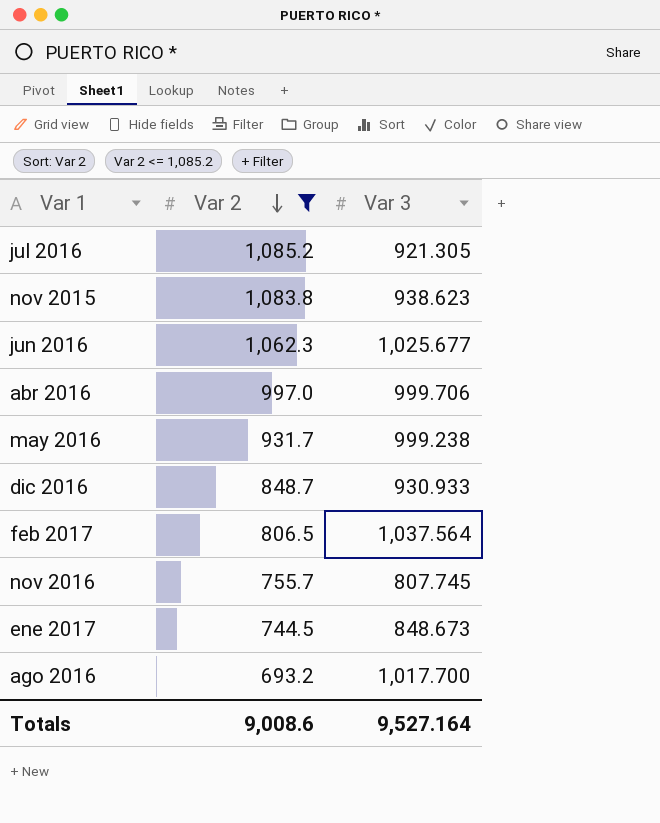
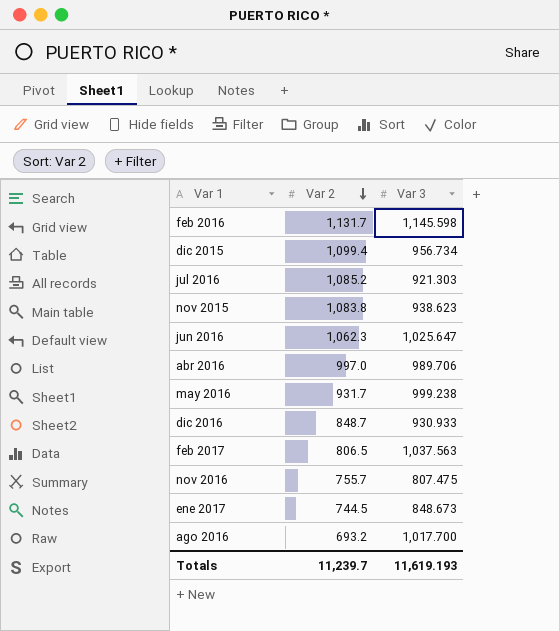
filter: Var 2 <= 1,085.2 -> none
jul 2016 | Var 3: 921.305 -> 921.303
jun 2016 | Var 3: 1,025.677 -> 1,025.647
abr 2016 | Var 3: 999.706 -> 989.706
feb 2017 | Var 3: 1,037.564 -> 1,037.563
nov 2016 | Var 3: 807.745 -> 807.475
Totals | Var 2: 9,008.6 -> 11,239.7
Totals | Var 3: 9,527.164 -> 11,619.193

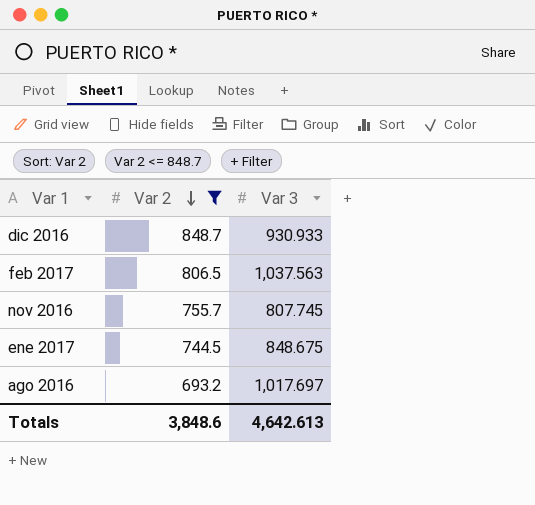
filter: none -> Var 2 <= 848.7
nov 2016 | Var 3: 807.475 -> 807.745
ene 2017 | Var 3: 848.673 -> 848.675
ago 2016 | Var 3: 1,017.700 -> 1,017.697
Totals | Var 2: 11,239.7 -> 3,848.6
Totals | Var 3: 11,619.193 -> 4,642.613

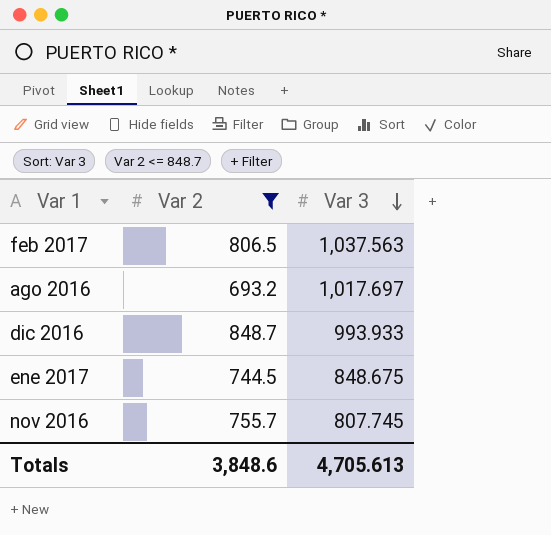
row order: Var 2 descending -> Var 3 descending
dic 2016 | Var 3: 930.933 -> 993.933
Totals | Var 3: 4,642.613 -> 4,705.613

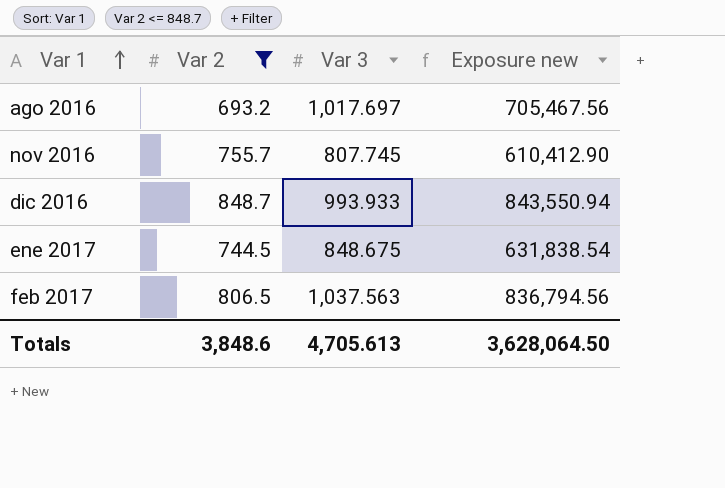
row order: Var 3 descending -> Var 1 ascending
column Exposure new | formula: none -> [Var 2] * [Var 3]

